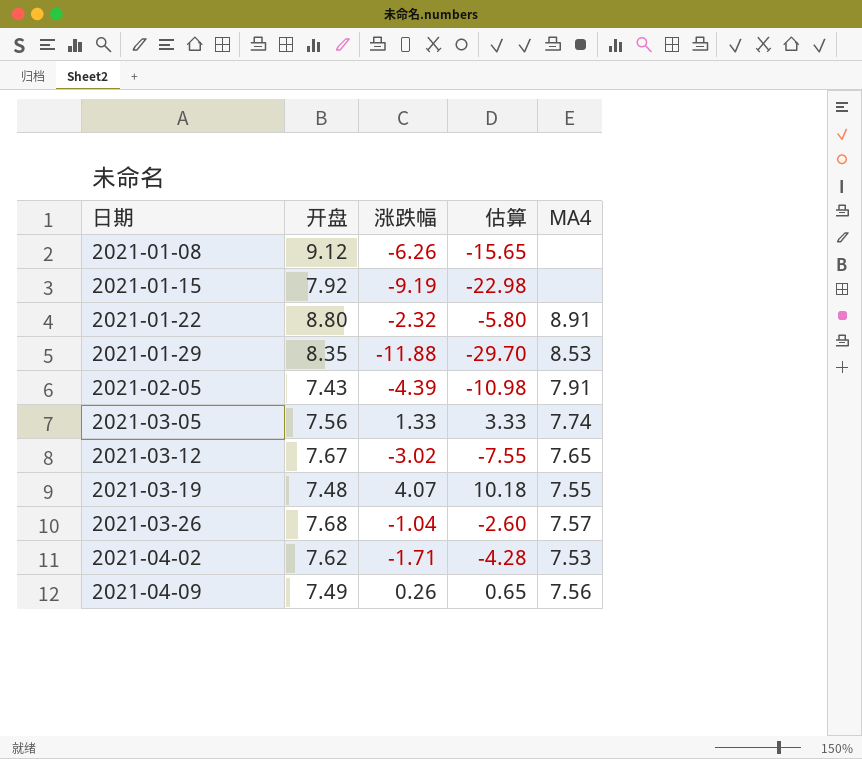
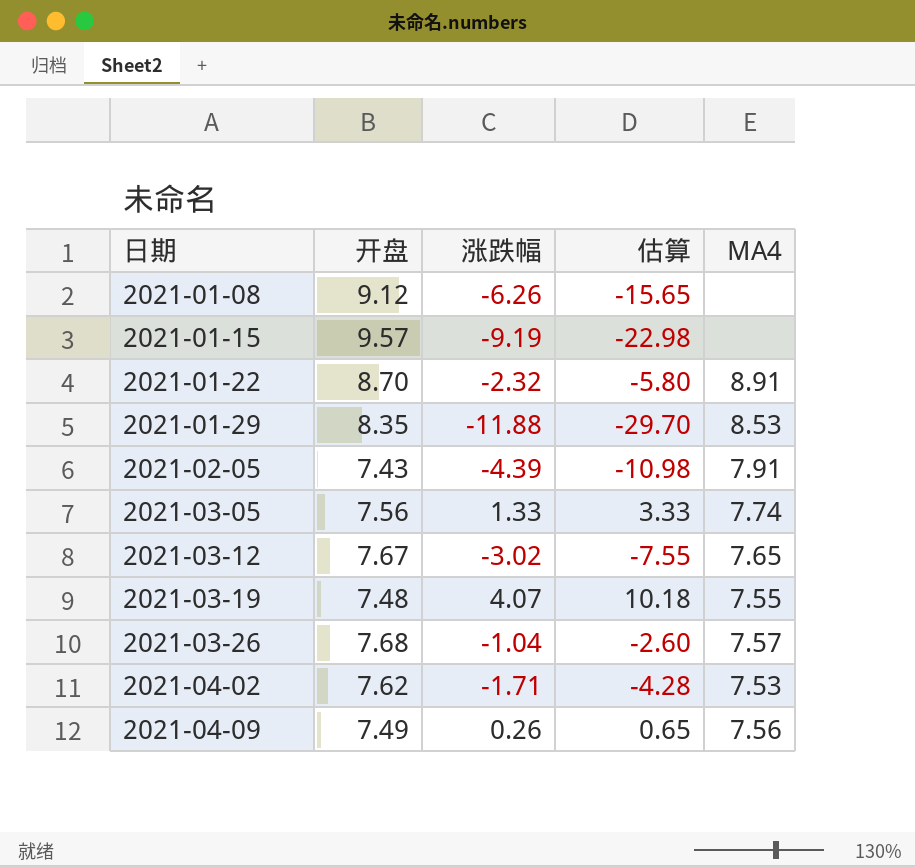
2021-01-15 | 开盘: 7.92 -> 9.57
2021-01-22 | 开盘: 8.80 -> 8.70

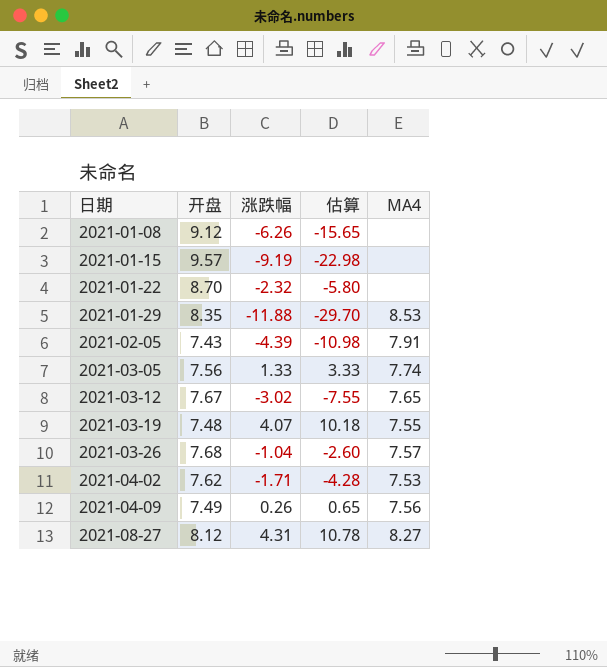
2021-01-22 | MA4: 8.91 -> none
row 2021-08-27: none -> 8.12 | 4.31 | 10.78 | 8.27

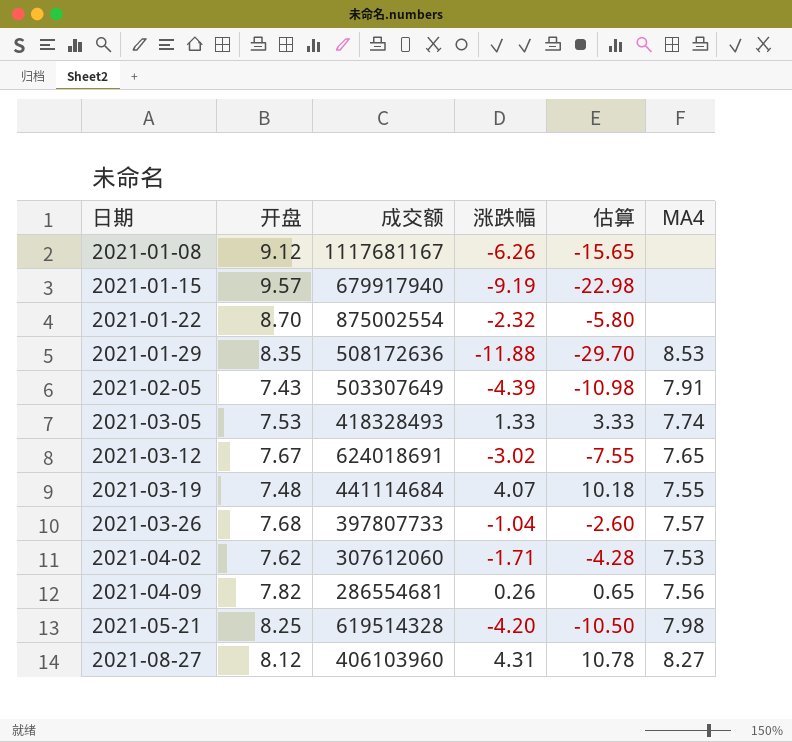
column 成交额 | position: none -> 3
2021-03-05 | 开盘: 7.56 -> 7.53
2021-04-09 | 开盘: 7.49 -> 7.82
row 2021-05-21: none -> 8.25 | 619514328 | -4.20 | -10.50 | 7.98

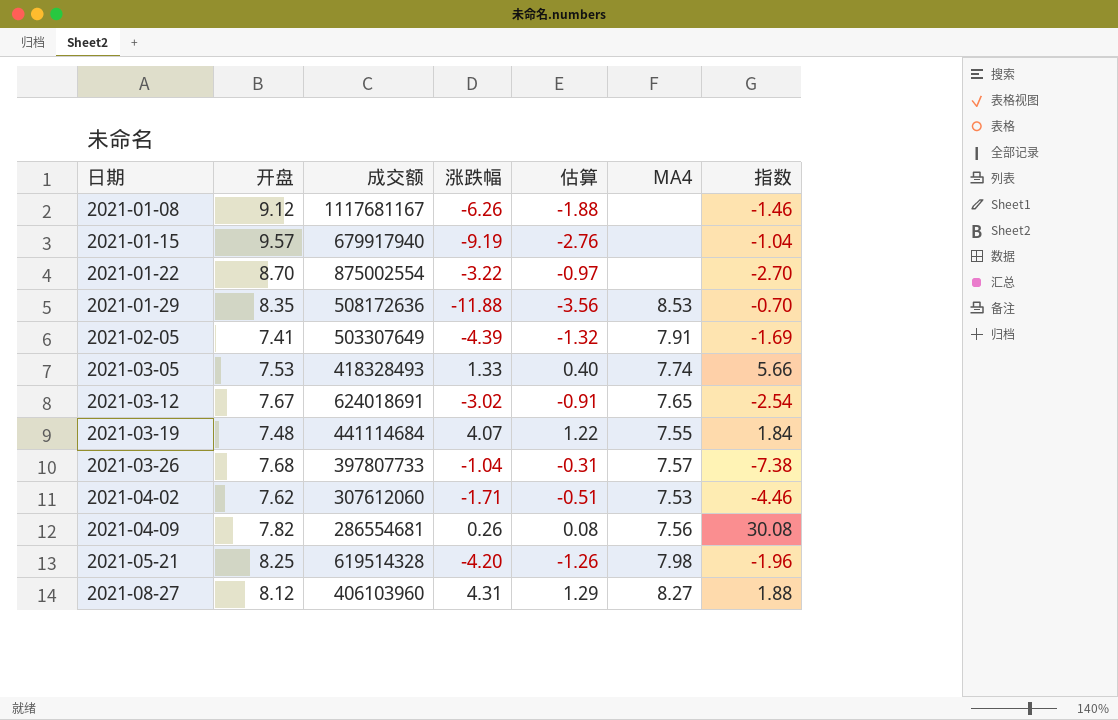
column 估算 | formula: [涨跌幅] * 2.5 -> [涨跌幅] * 0.3
column 指数 | formula: none -> [开盘] / [涨跌幅]
2021-01-22 | 涨跌幅: -2.32 -> -3.22
2021-02-05 | 开盘: 7.43 -> 7.41

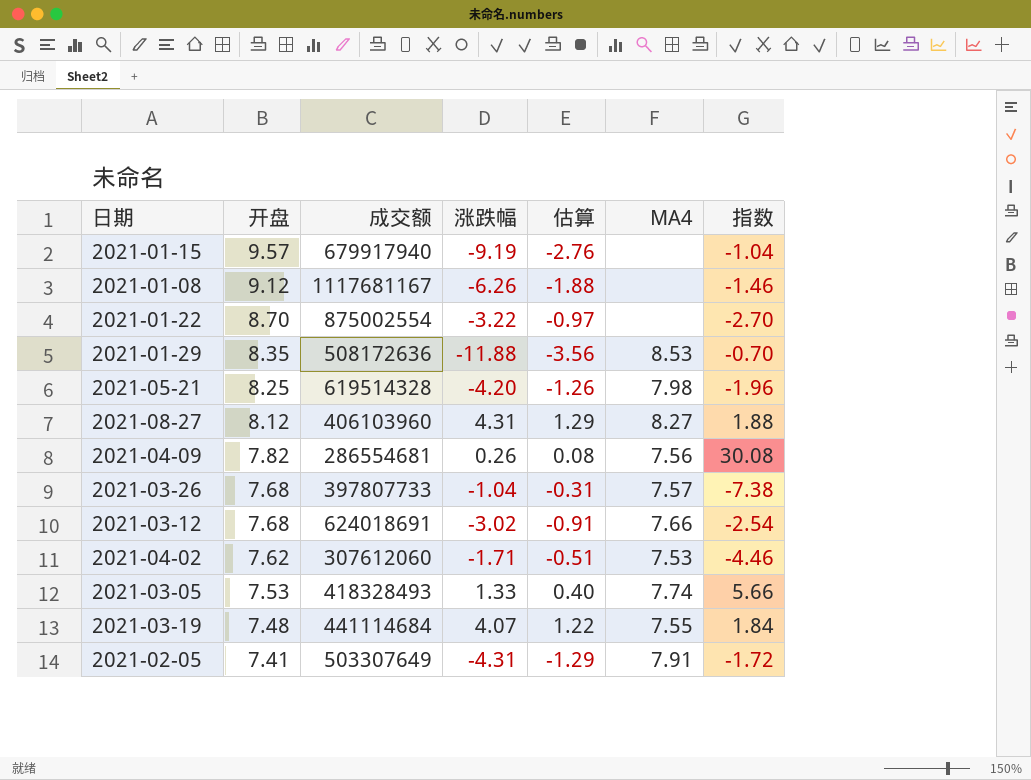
row order: 日期 ascending -> 开盘 descending
2021-03-12 | 开盘: 7.67 -> 7.68
2021-03-12 | MA4: 7.65 -> 7.66
2021-02-05 | 涨跌幅: -4.39 -> -4.31
2021-02-05 | 估算: -1.32 -> -1.29
2021-02-05 | 指数: -1.69 -> -1.72

